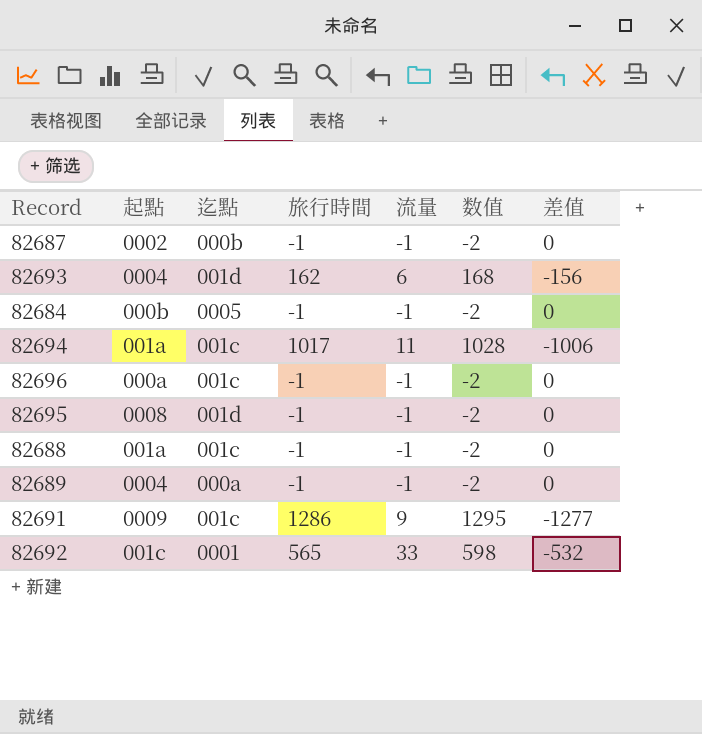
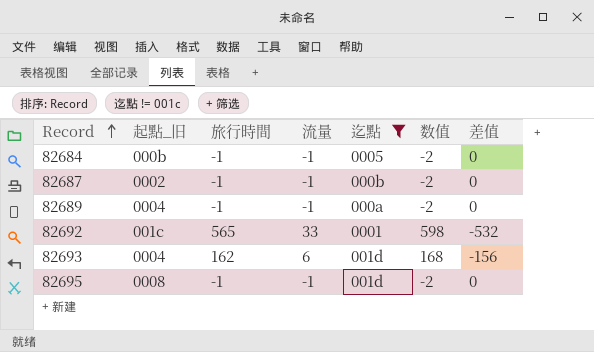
filter: none -> 迄點 != 001c
row order: none -> Record ascending
column name: 起點 -> 起點_旧
column 迄點 | position: 3 -> 5

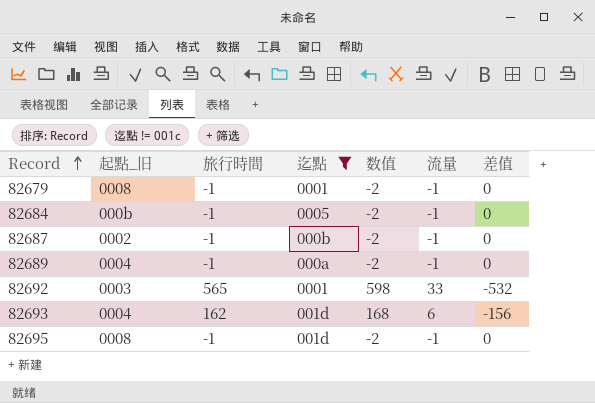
column 流量 | position: 4 -> 6
row 82679: none -> 0008 | -1 | 0001 | -2 | -1 | 0
82692 | 起點_旧: 001c -> 0003

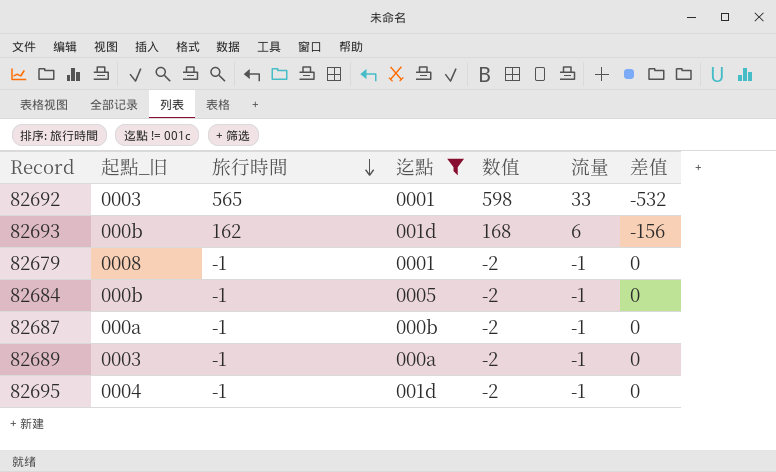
row order: Record ascending -> 旅行時間 descending
82693 | 起點_旧: 0004 -> 000b
82687 | 起點_旧: 0002 -> 000a
82689 | 起點_旧: 0004 -> 0003
82695 | 起點_旧: 0008 -> 0004

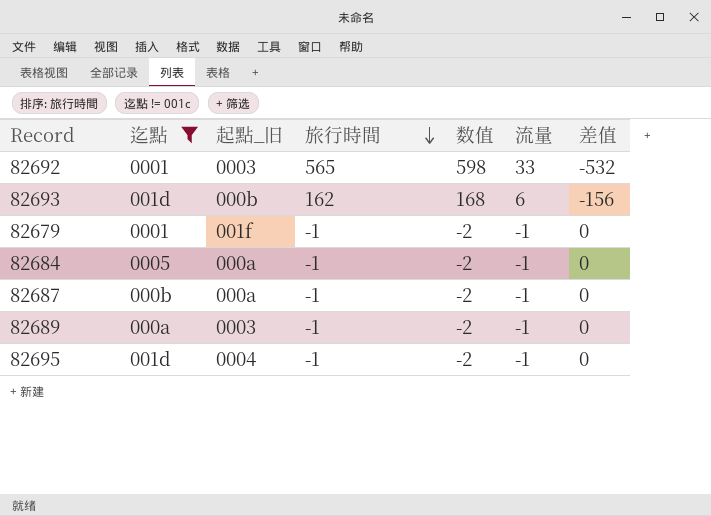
column 迄點 | position: 4 -> 2
82679 | 起點_旧: 0008 -> 001f
82684 | 起點_旧: 000b -> 000a

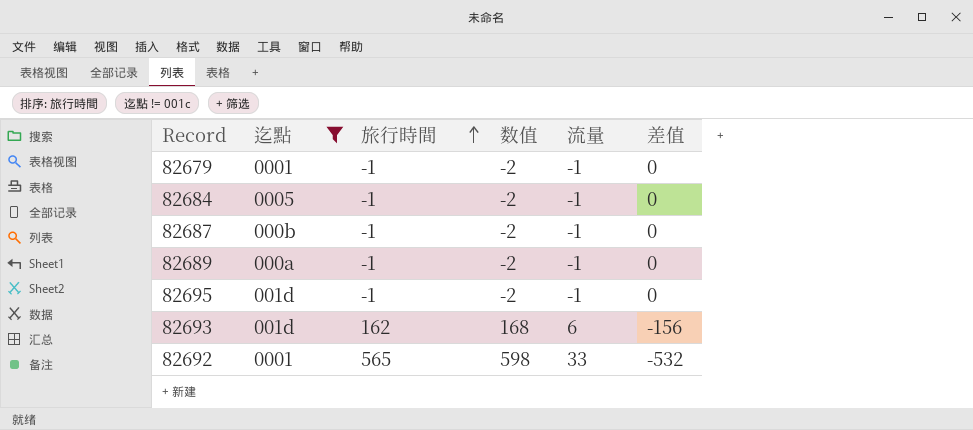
row order: 旅行時間 descending -> 旅行時間 ascending
column 起點_旧 | position: 3 -> none

